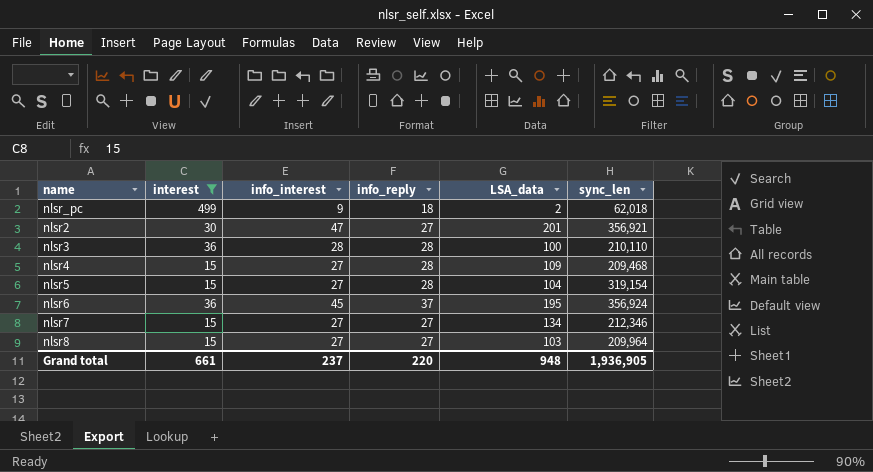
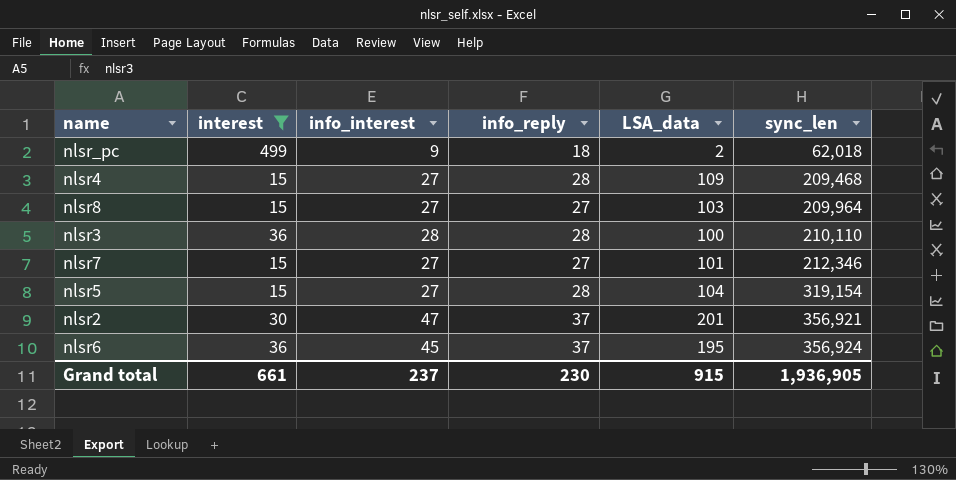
row order: none -> sync_len ascending
nlsr7 | LSA_data: 134 -> 101
nlsr2 | info_reply: 27 -> 37
Grand total | info_reply: 220 -> 230
Grand total | LSA_data: 948 -> 915

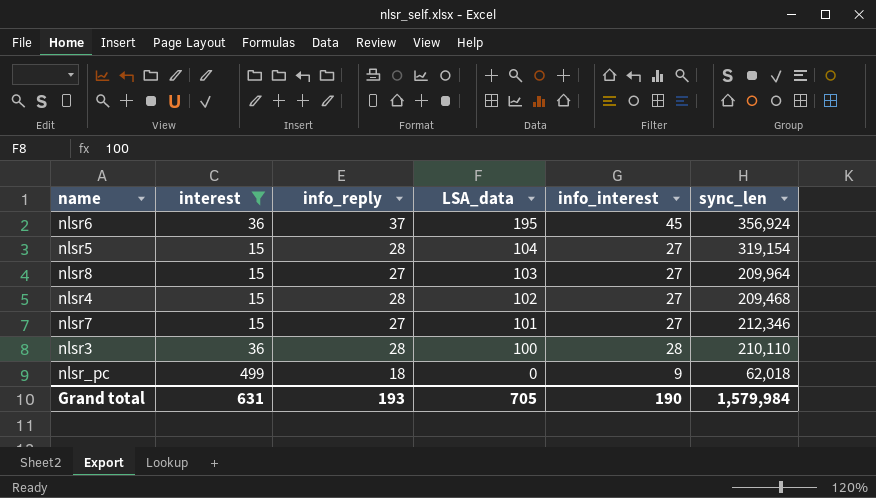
row order: sync_len ascending -> LSA_data descending
column info_interest | position: 3 -> 5
row nlsr2: 30 | 47 | 37 | 201 | 356,921 -> none
nlsr4 | LSA_data: 109 -> 102
nlsr_pc | LSA_data: 2 -> 0
Grand total | interest: 661 -> 631
Grand total | info_reply: 230 -> 193
Grand total | LSA_data: 915 -> 705
Grand total | info_interest: 237 -> 190
Grand total | sync_len: 1,936,905 -> 1,579,984

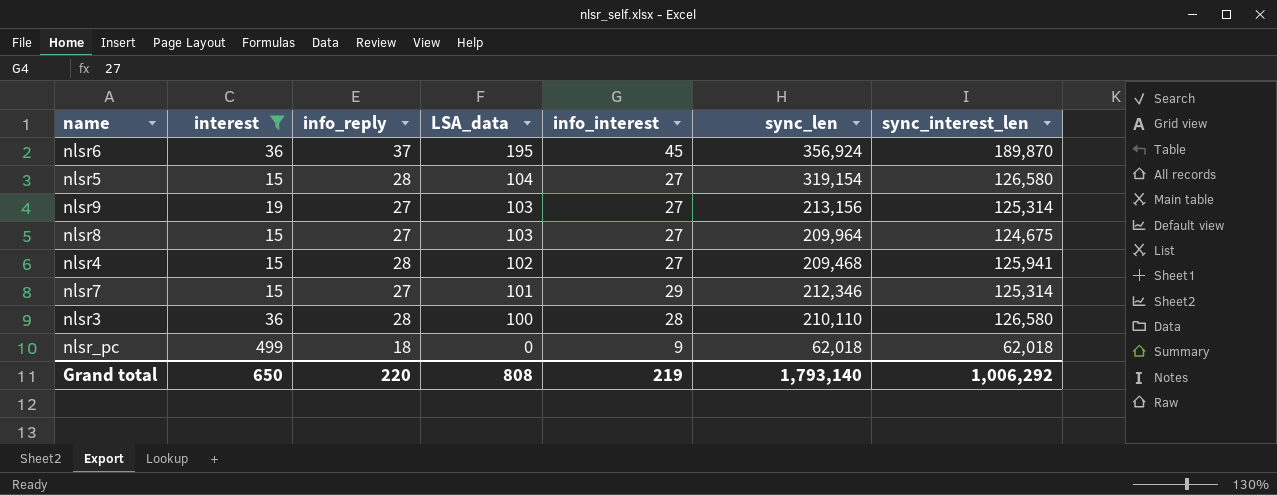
column sync_interest_len | position: none -> 7
row nlsr9: none -> 19 | 27 | 103 | 27 | 213,156 | 125,314
nlsr7 | info_interest: 27 -> 29
Grand total | interest: 631 -> 650
Grand total | info_reply: 193 -> 220
Grand total | LSA_data: 705 -> 808
Grand total | info_interest: 190 -> 219
Grand total | sync_len: 1,579,984 -> 1,793,140

